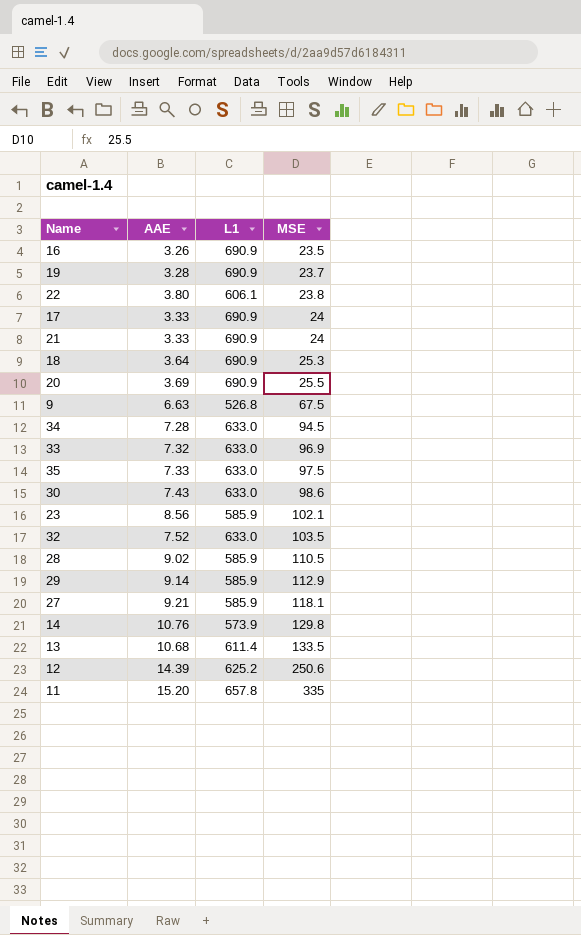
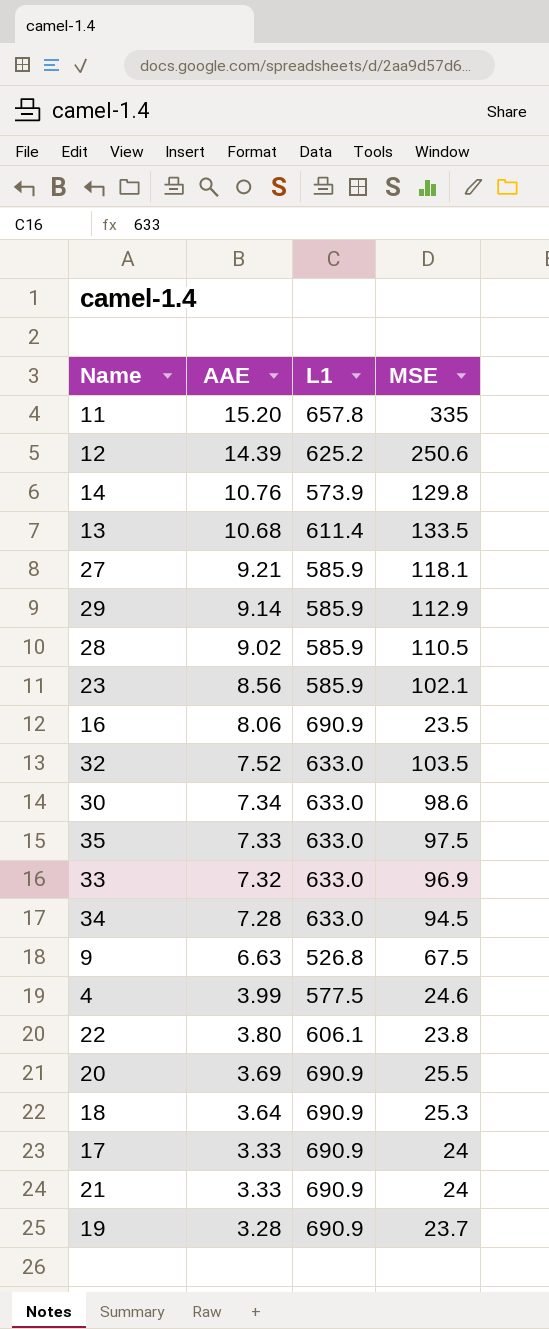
row order: MSE ascending -> AAE descending
16 | AAE: 3.26 -> 8.06
30 | AAE: 7.43 -> 7.34
row 4: none -> 3.99 | 577.5 | 24.6

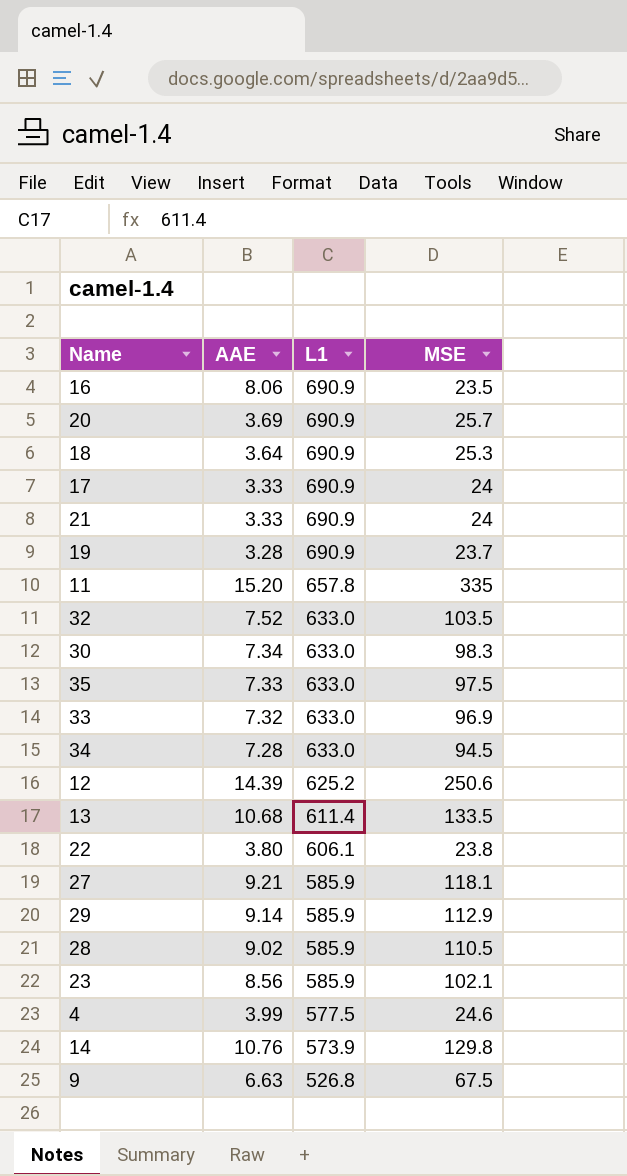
row order: AAE descending -> L1 descending
20 | MSE: 25.5 -> 25.7
30 | MSE: 98.6 -> 98.3

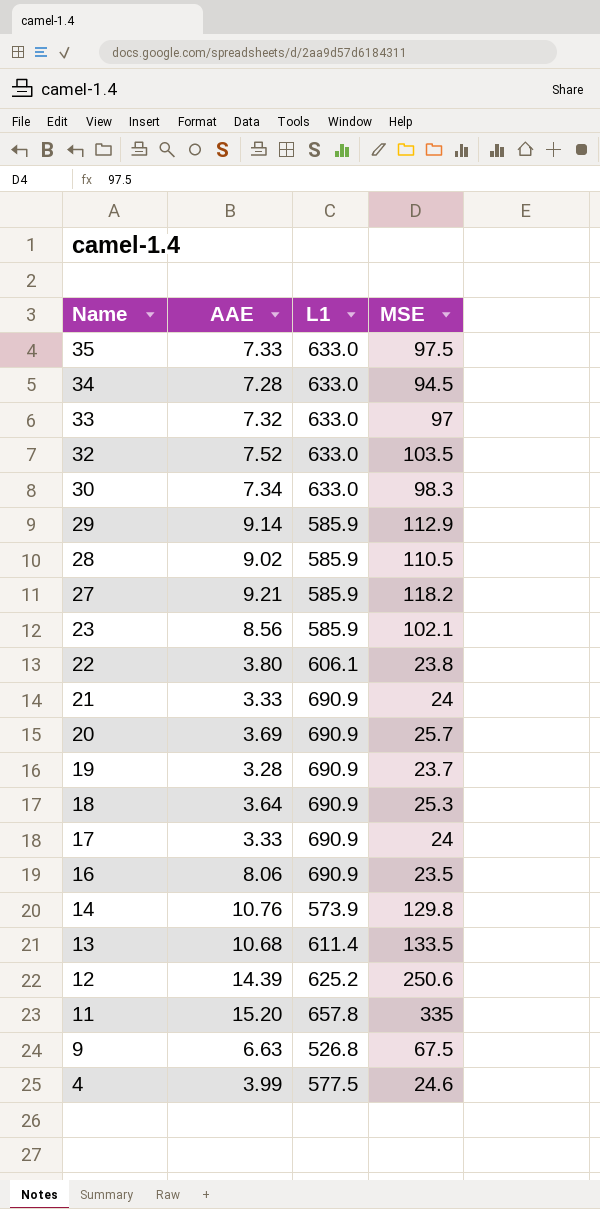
row order: L1 descending -> Name descending
33 | MSE: 96.9 -> 97
27 | MSE: 118.1 -> 118.2

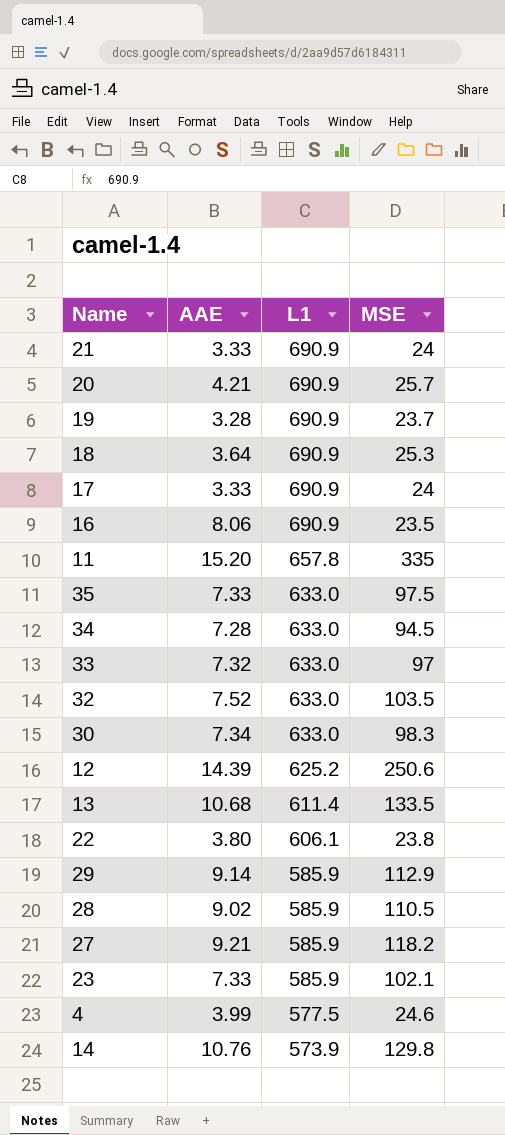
row order: Name descending -> L1 descending
row 9: 6.63 | 526.8 | 67.5 -> none
20 | AAE: 3.69 -> 4.21
23 | AAE: 8.56 -> 7.33

